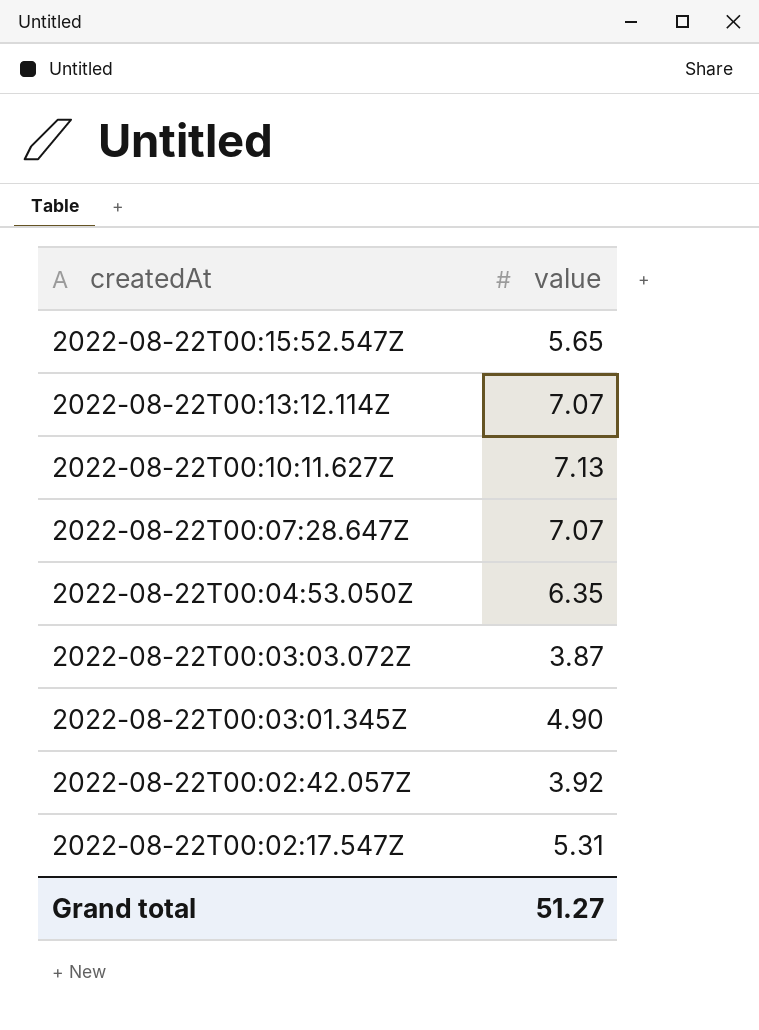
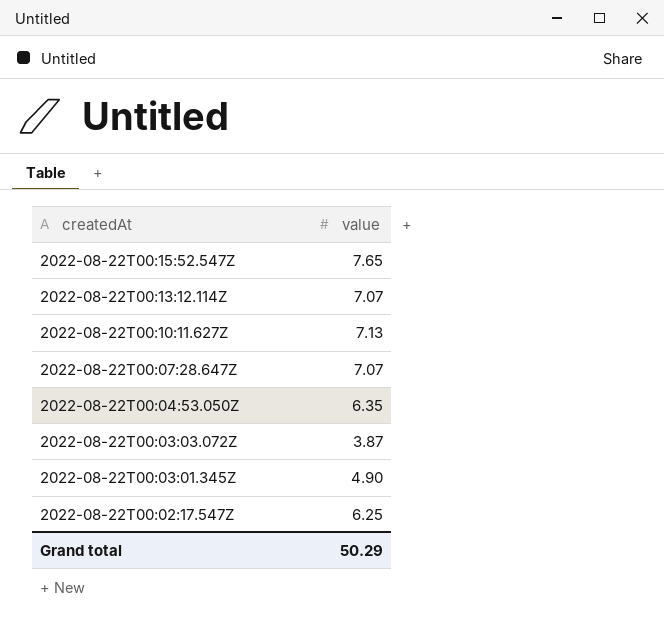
row 2022-08-22T00:02:42.057Z: 3.92 -> none
2022-08-22T00:15:52.547Z | value: 5.65 -> 7.65
2022-08-22T00:02:17.547Z | value: 5.31 -> 6.25
Grand total | value: 51.27 -> 50.29

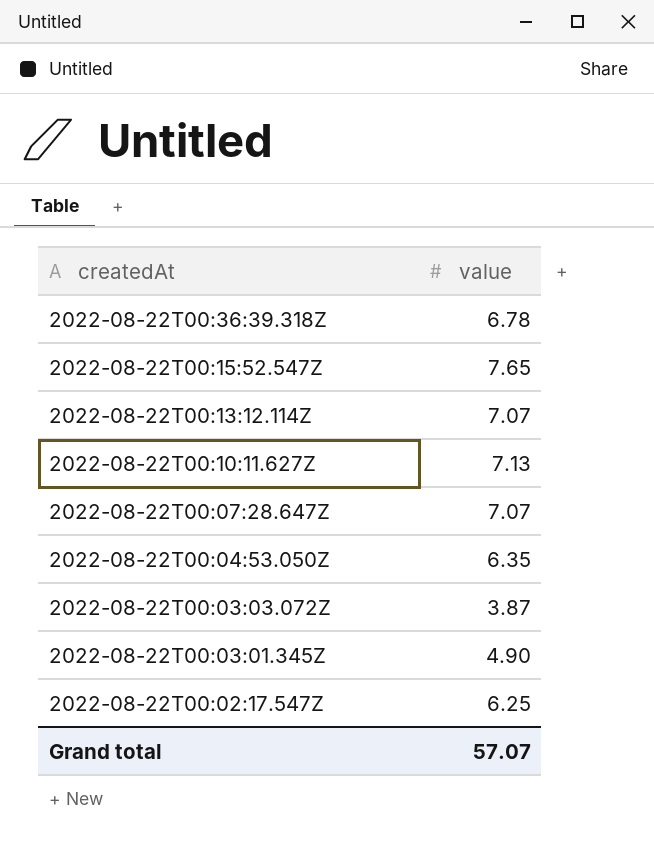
row 2022-08-22T00:36:39.318Z: none -> 6.78
Grand total | value: 50.29 -> 57.07

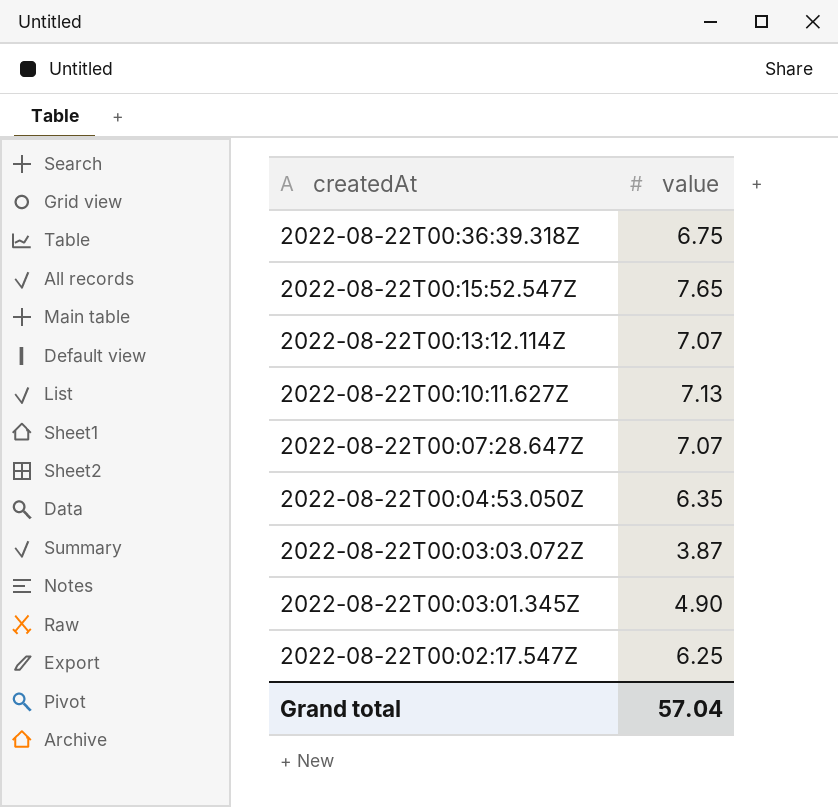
2022-08-22T00:36:39.318Z | value: 6.78 -> 6.75
Grand total | value: 57.07 -> 57.04

